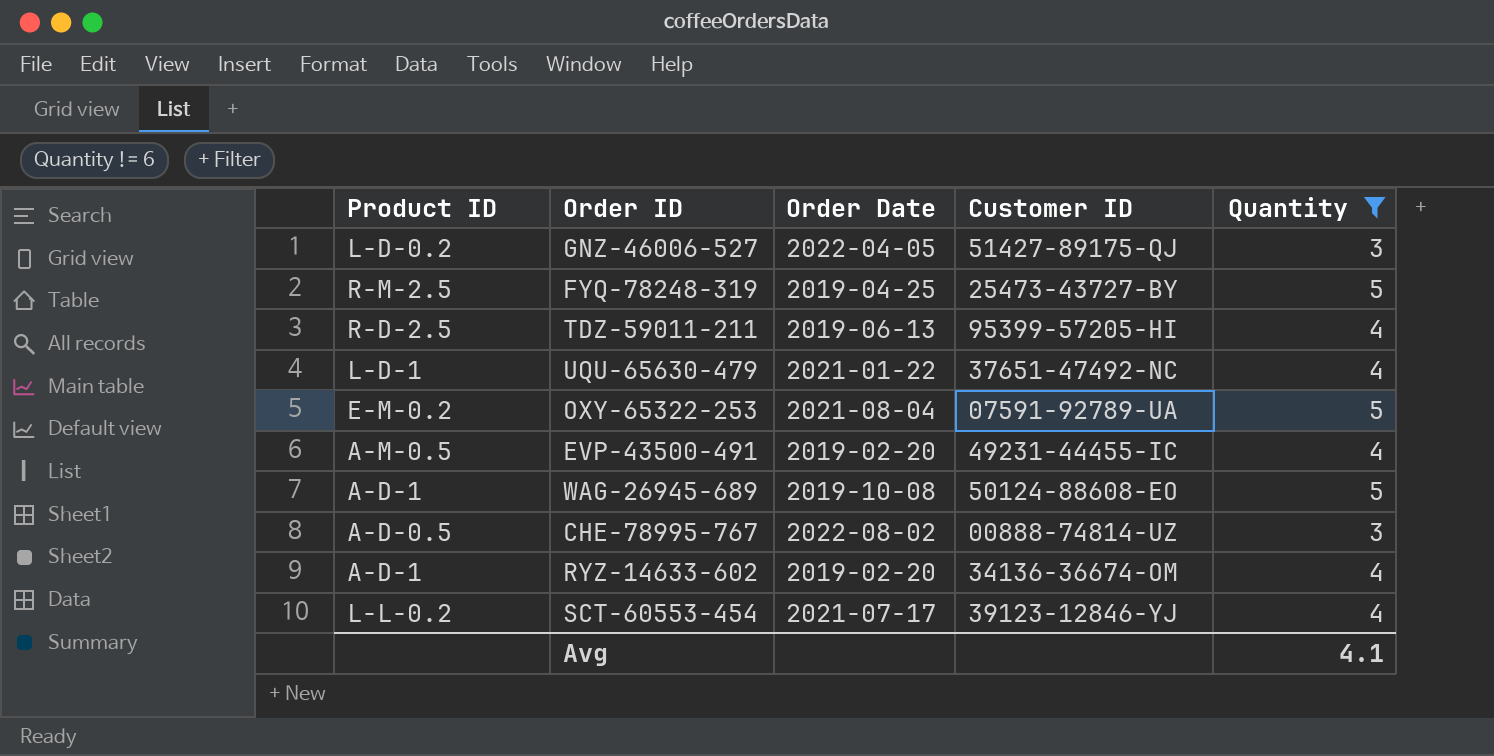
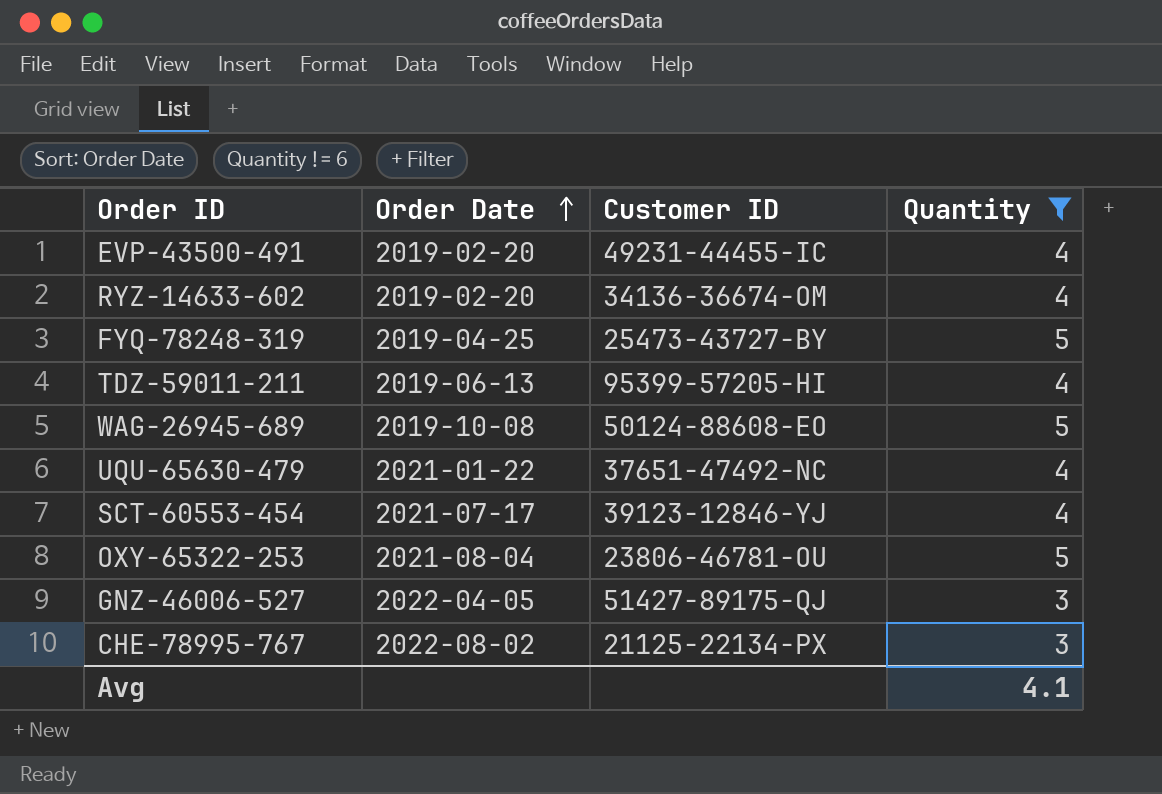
row order: none -> Order Date ascending
column Product ID | position: 1 -> none
OXY-65322-253 | Customer ID: 07591-92789-UA -> 23806-46781-OU
CHE-78995-767 | Customer ID: 00888-74814-UZ -> 21125-22134-PX

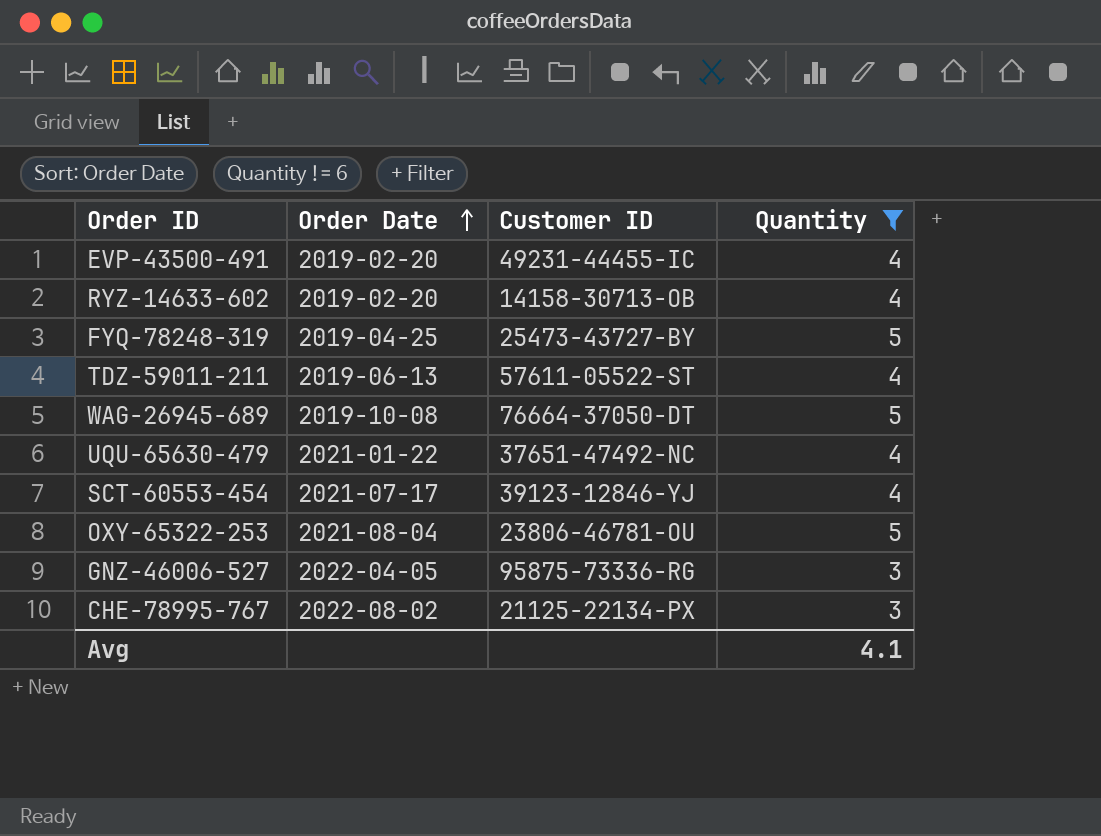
RYZ-14633-602 | Customer ID: 34136-36674-OM -> 14158-30713-OB
TDZ-59011-211 | Customer ID: 95399-57205-HI -> 57611-05522-ST
WAG-26945-689 | Customer ID: 50124-88608-EO -> 76664-37050-DT
GNZ-46006-527 | Customer ID: 51427-89175-QJ -> 95875-73336-RG

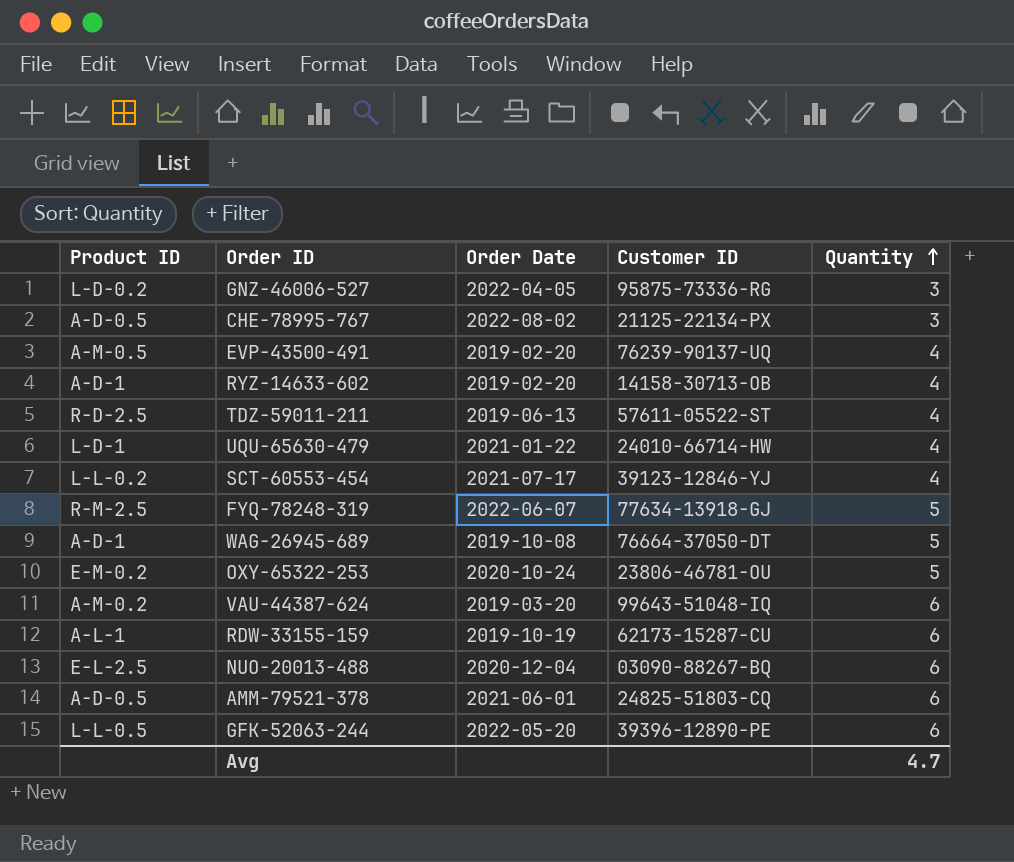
filter: Quantity != 6 -> none
row order: Order Date ascending -> Quantity ascending
column Product ID | position: none -> 1
EVP-43500-491 | Customer ID: 49231-44455-IC -> 76239-90137-UQ
UQU-65630-479 | Customer ID: 37651-47492-NC -> 24010-66714-HW
FYQ-78248-319 | Order Date: 2019-04-25 -> 2022-06-07
FYQ-78248-319 | Customer ID: 25473-43727-BY -> 77634-13918-GJ
OXY-65322-253 | Order Date: 2021-08-04 -> 2020-10-24
Avg | Quantity: 4.1 -> 4.7

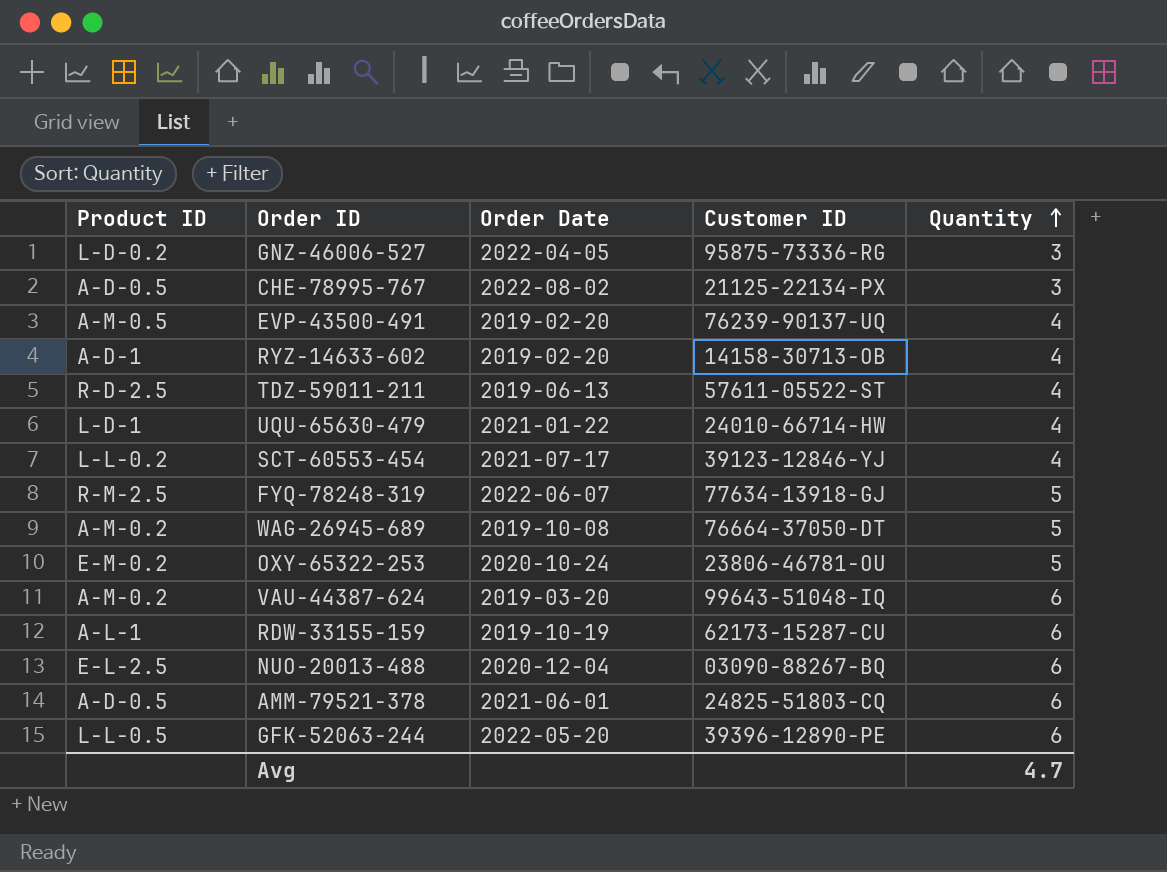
WAG-26945-689 | Product ID: A-D-1 -> A-M-0.2

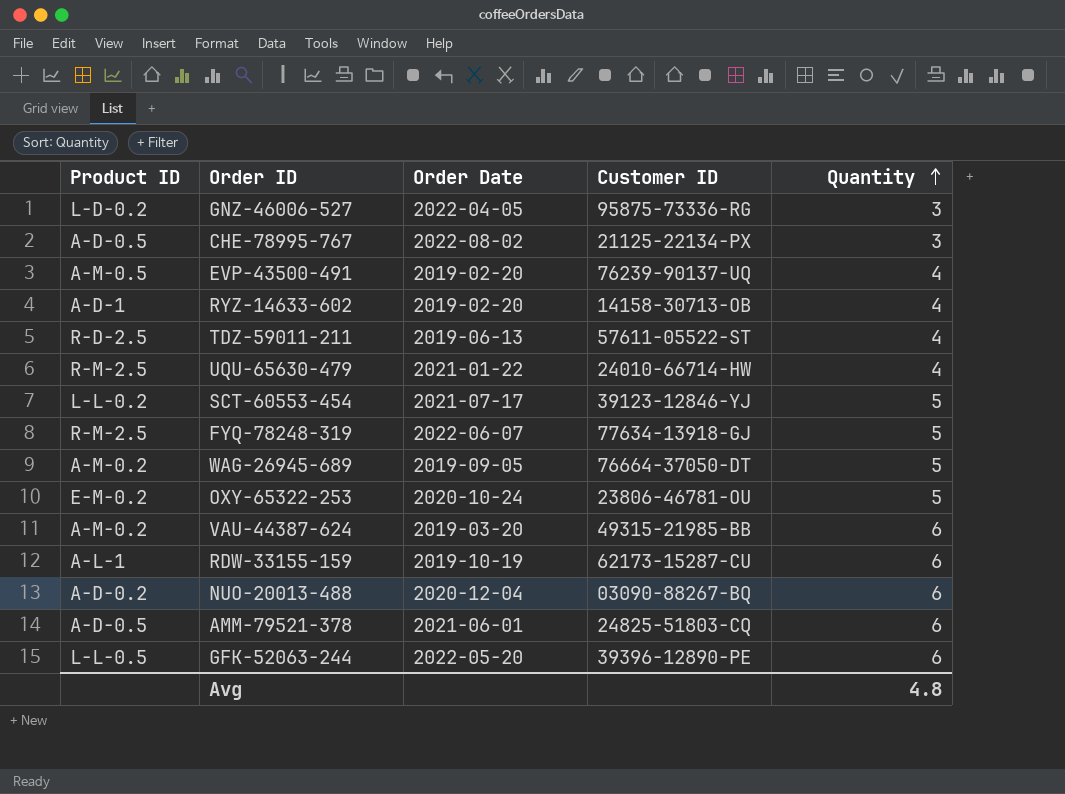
UQU-65630-479 | Product ID: L-D-1 -> R-M-2.5
SCT-60553-454 | Quantity: 4 -> 5
WAG-26945-689 | Order Date: 2019-10-08 -> 2019-09-05
VAU-44387-624 | Customer ID: 99643-51048-IQ -> 49315-21985-BB
NUO-20013-488 | Product ID: E-L-2.5 -> A-D-0.2
Avg | Quantity: 4.7 -> 4.8

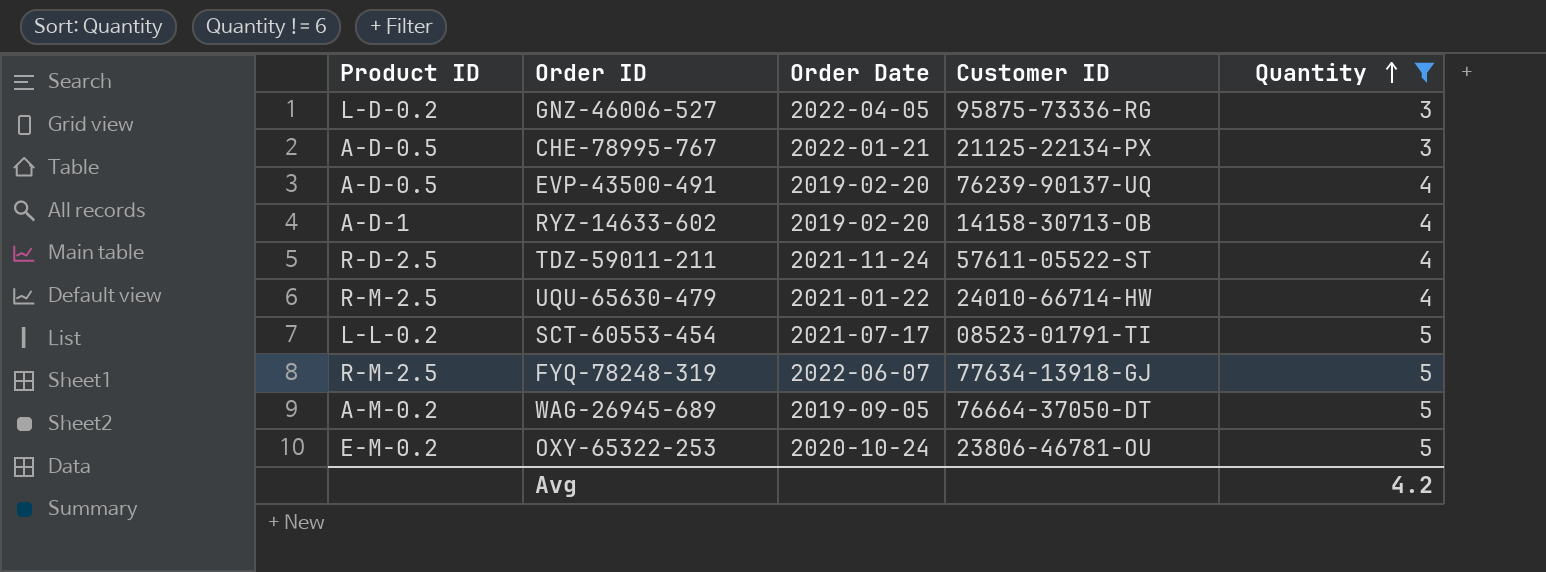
filter: none -> Quantity != 6
CHE-78995-767 | Order Date: 2022-08-02 -> 2022-01-21
EVP-43500-491 | Product ID: A-M-0.5 -> A-D-0.5
TDZ-59011-211 | Order Date: 2019-06-13 -> 2021-11-24
SCT-60553-454 | Customer ID: 39123-12846-YJ -> 08523-01791-TI
Avg | Quantity: 4.8 -> 4.2

